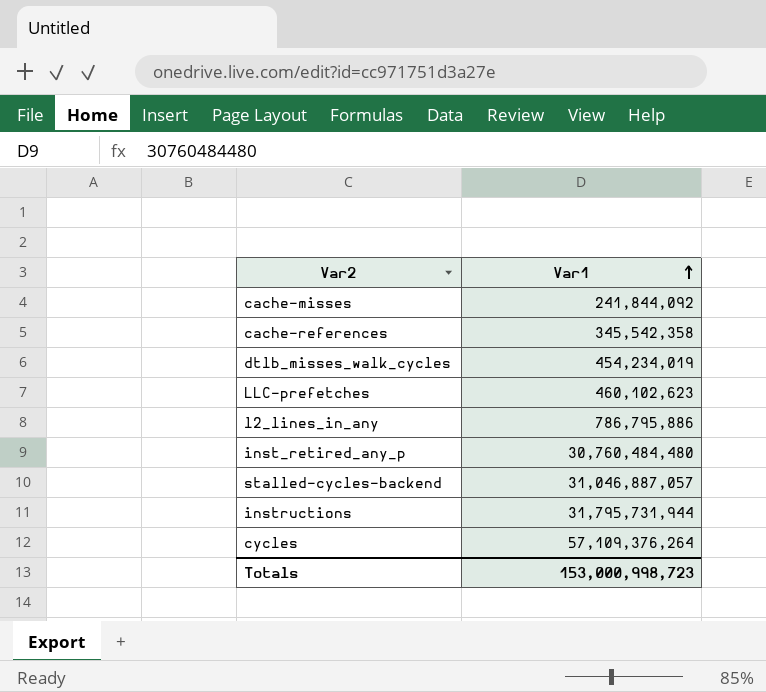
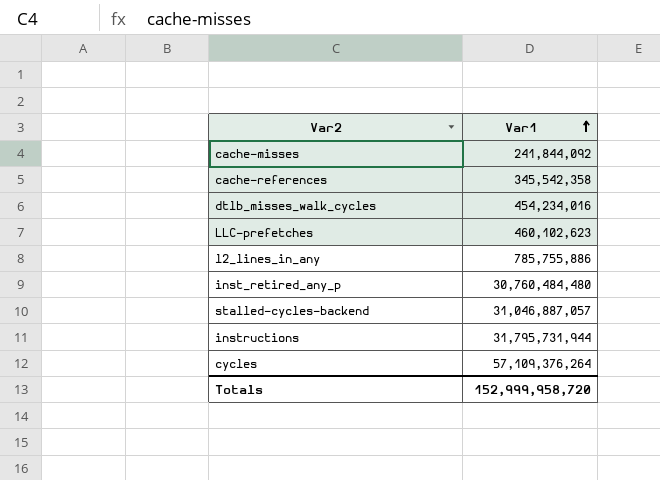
dtlb_misses_walk_cycles | Var1: 454,234,019 -> 454,234,016
l2_lines_in_any | Var1: 786,795,886 -> 785,755,886
Totals | Var1: 153,000,998,723 -> 152,999,958,720

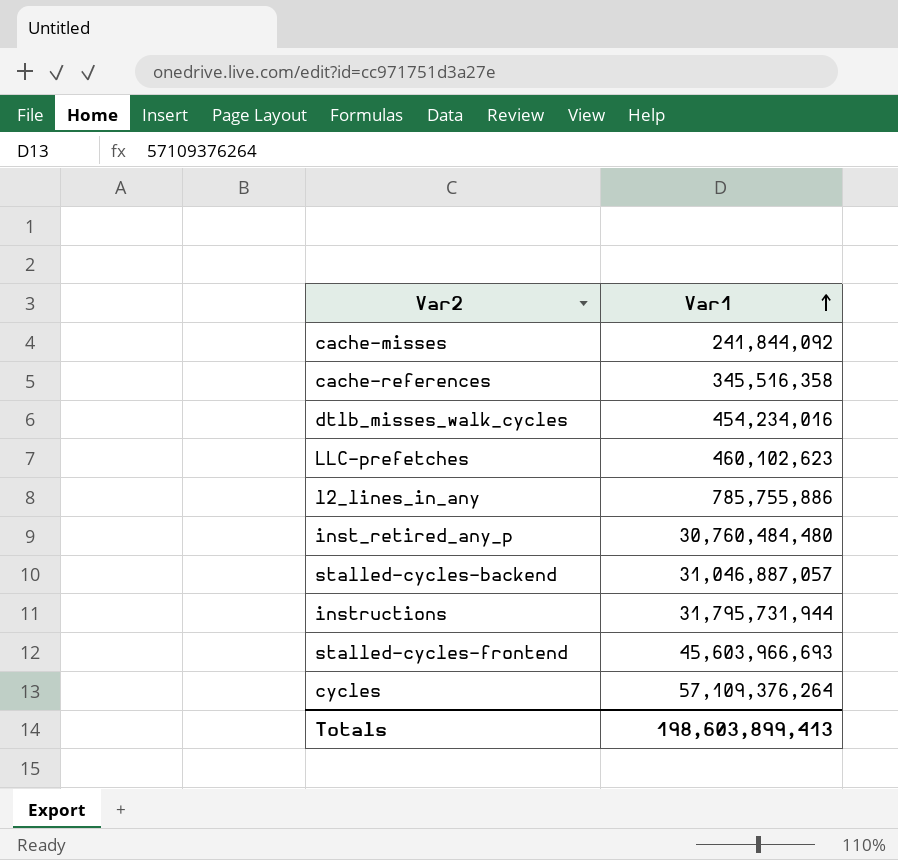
cache-references | Var1: 345,542,358 -> 345,516,358
row stalled-cycles-frontend: none -> 45,603,966,693
Totals | Var1: 152,999,958,720 -> 198,603,899,413

